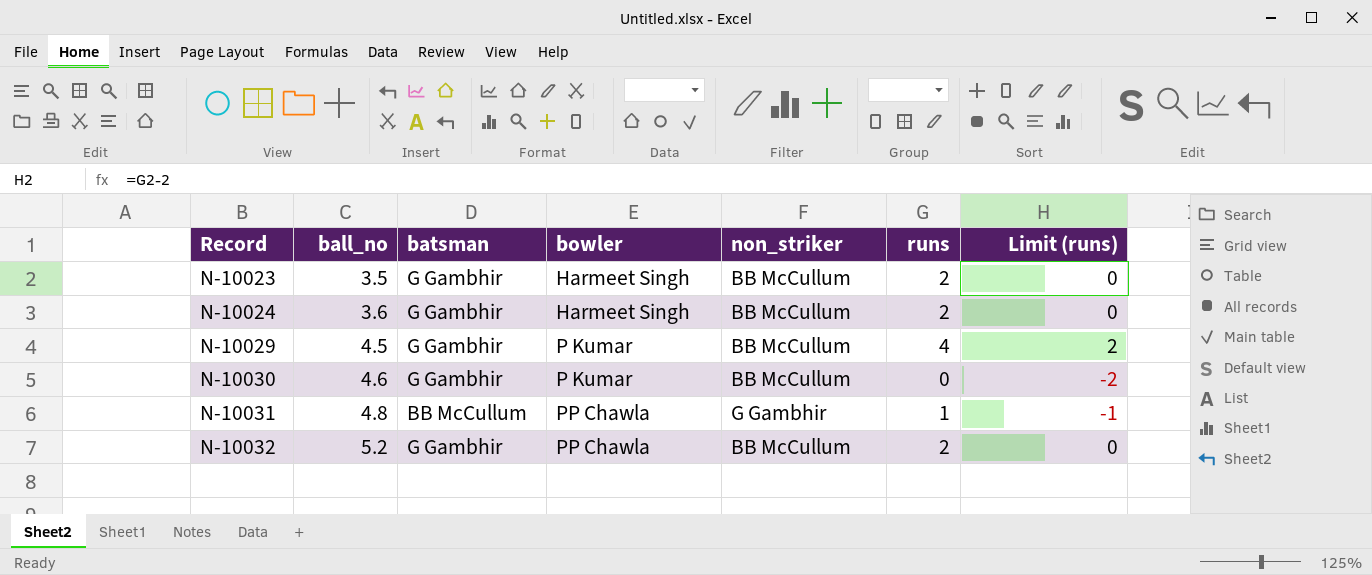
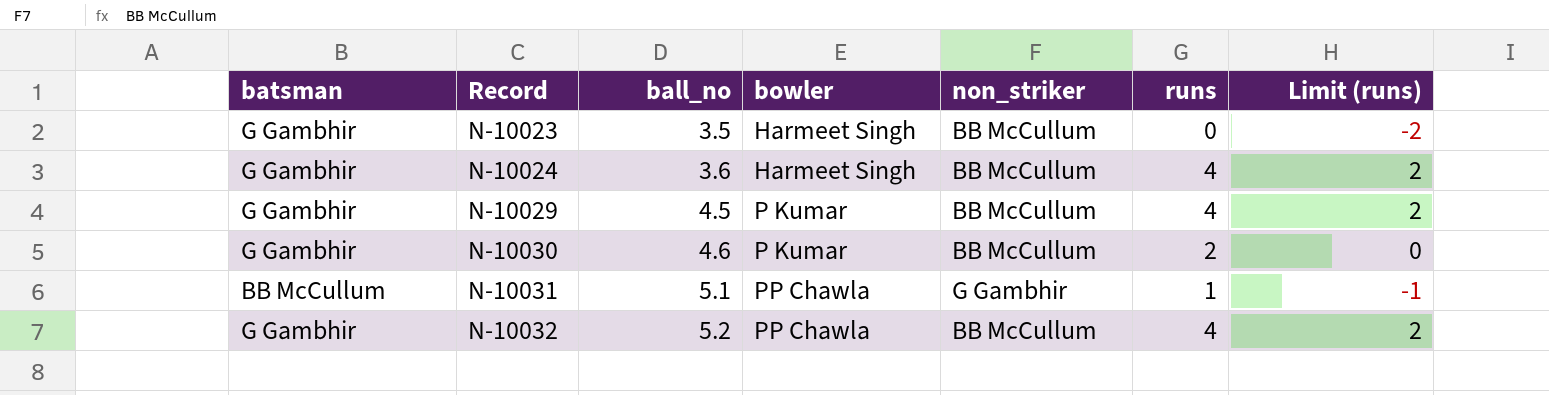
column batsman | position: 3 -> 1
N-10023 | runs: 2 -> 0
N-10023 | Limit (runs): 0 -> -2
N-10024 | runs: 2 -> 4
N-10024 | Limit (runs): 0 -> 2
N-10030 | runs: 0 -> 2
N-10030 | Limit (runs): -2 -> 0
N-10031 | ball_no: 4.8 -> 5.1
N-10032 | runs: 2 -> 4
N-10032 | Limit (runs): 0 -> 2

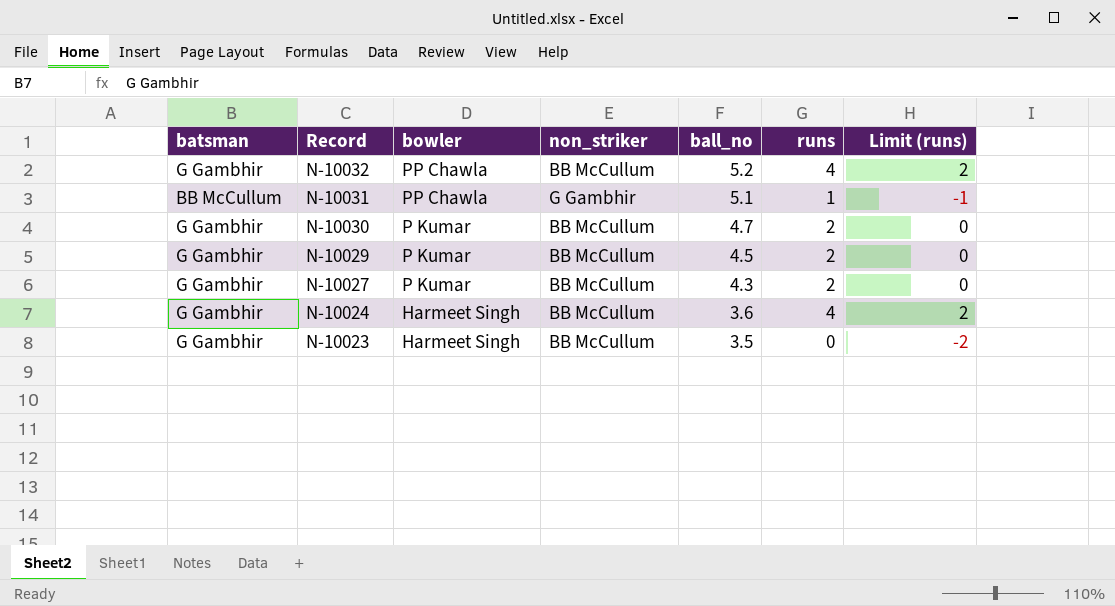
row order: Record ascending -> Record descending
column ball_no | position: 3 -> 5
N-10030 | ball_no: 4.6 -> 4.7
N-10029 | runs: 4 -> 2
N-10029 | Limit (runs): 2 -> 0
row N-10027: none -> G Gambhir | P Kumar | BB McCullum | 4.3 | 2 | 0

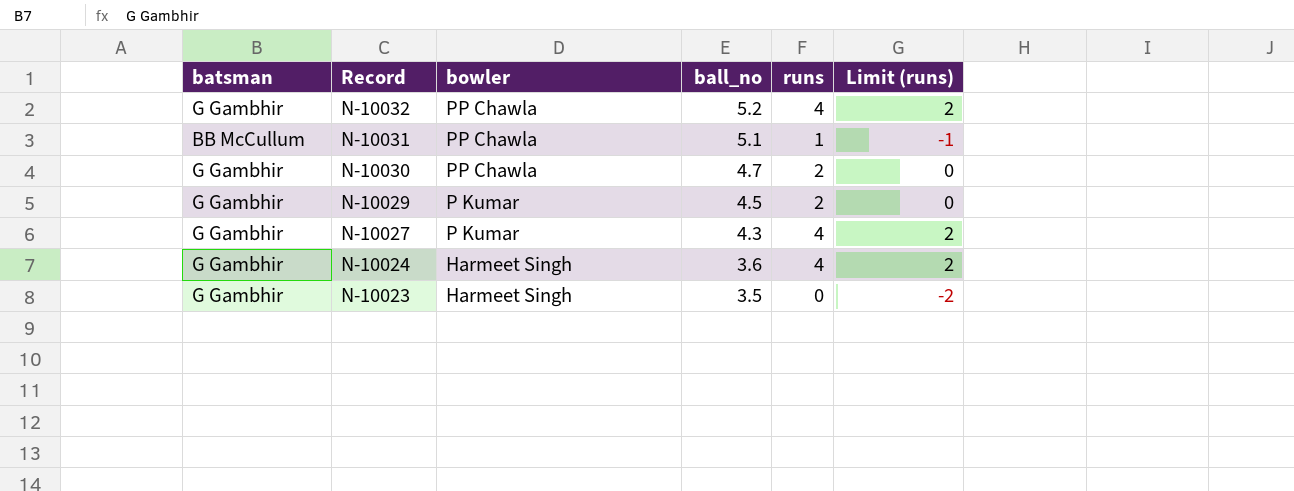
column non_striker | position: 4 -> none
N-10030 | bowler: P Kumar -> PP Chawla
N-10027 | runs: 2 -> 4
N-10027 | Limit (runs): 0 -> 2

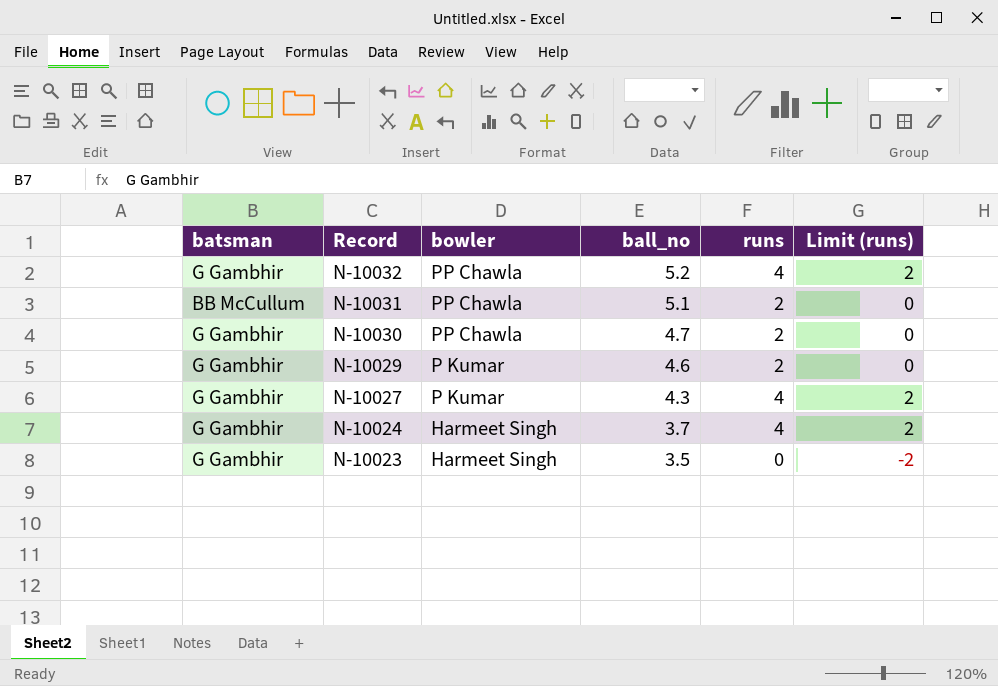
N-10031 | runs: 1 -> 2
N-10031 | Limit (runs): -1 -> 0
N-10029 | ball_no: 4.5 -> 4.6
N-10024 | ball_no: 3.6 -> 3.7

